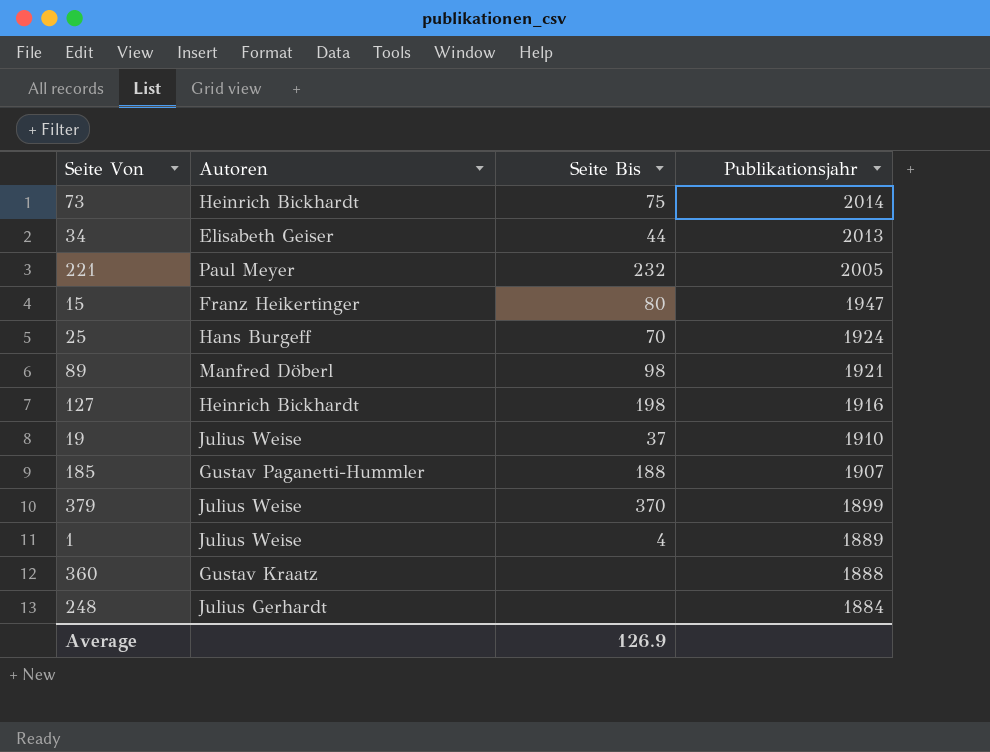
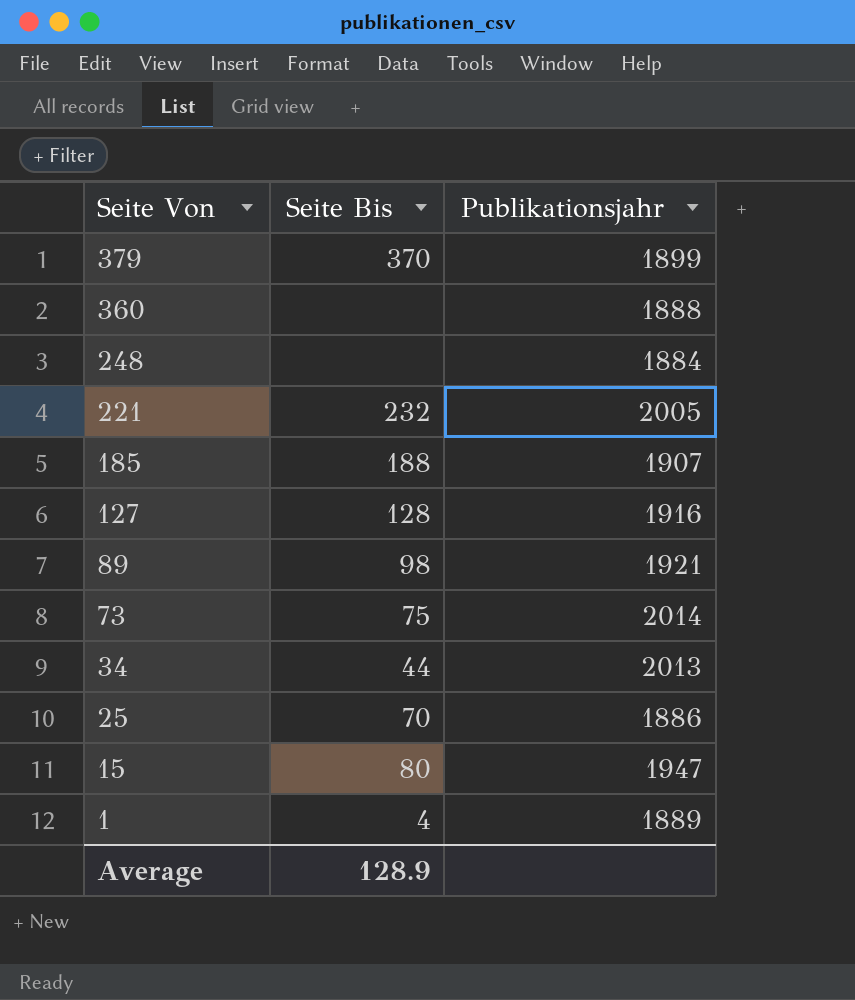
row order: Publikationsjahr descending -> Seite Von descending
column Autoren | position: 2 -> none
row 19: Julius Weise | 37 | 1910 -> none
127 | Seite Bis: 198 -> 128
25 | Publikationsjahr: 1924 -> 1886
Average | Seite Bis: 126.9 -> 128.9

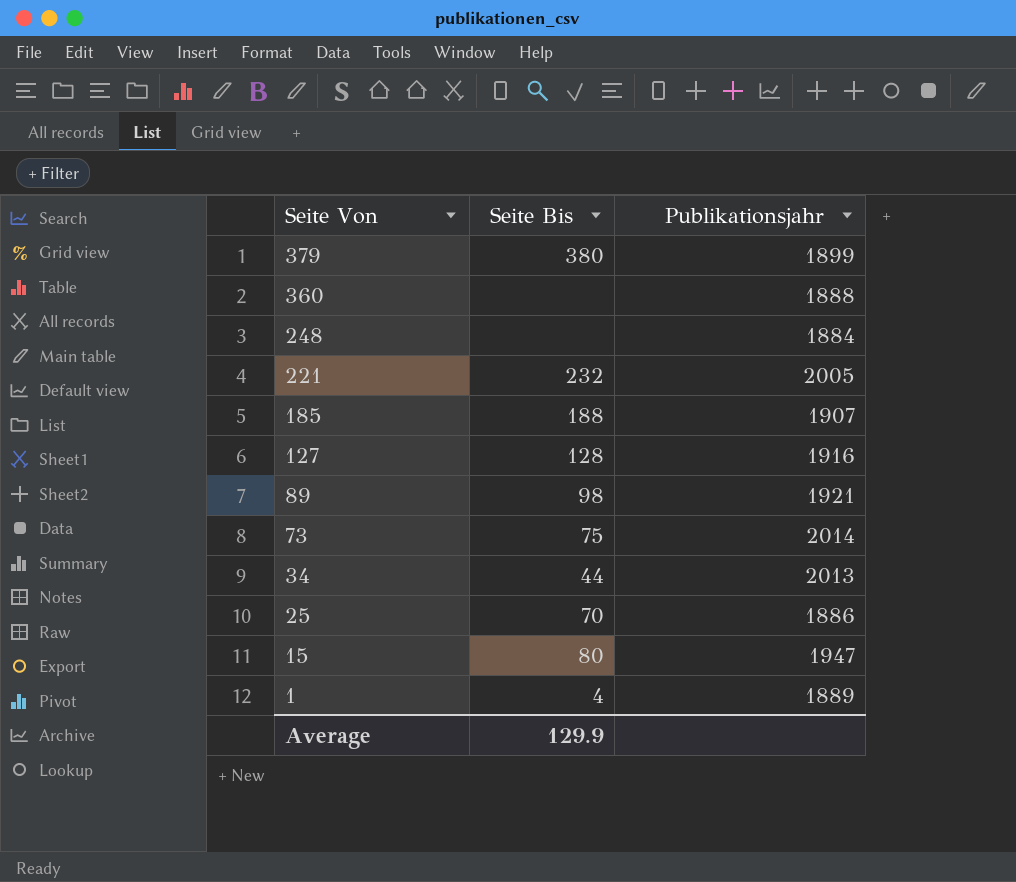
379 | Seite Bis: 370 -> 380
Average | Seite Bis: 128.9 -> 129.9

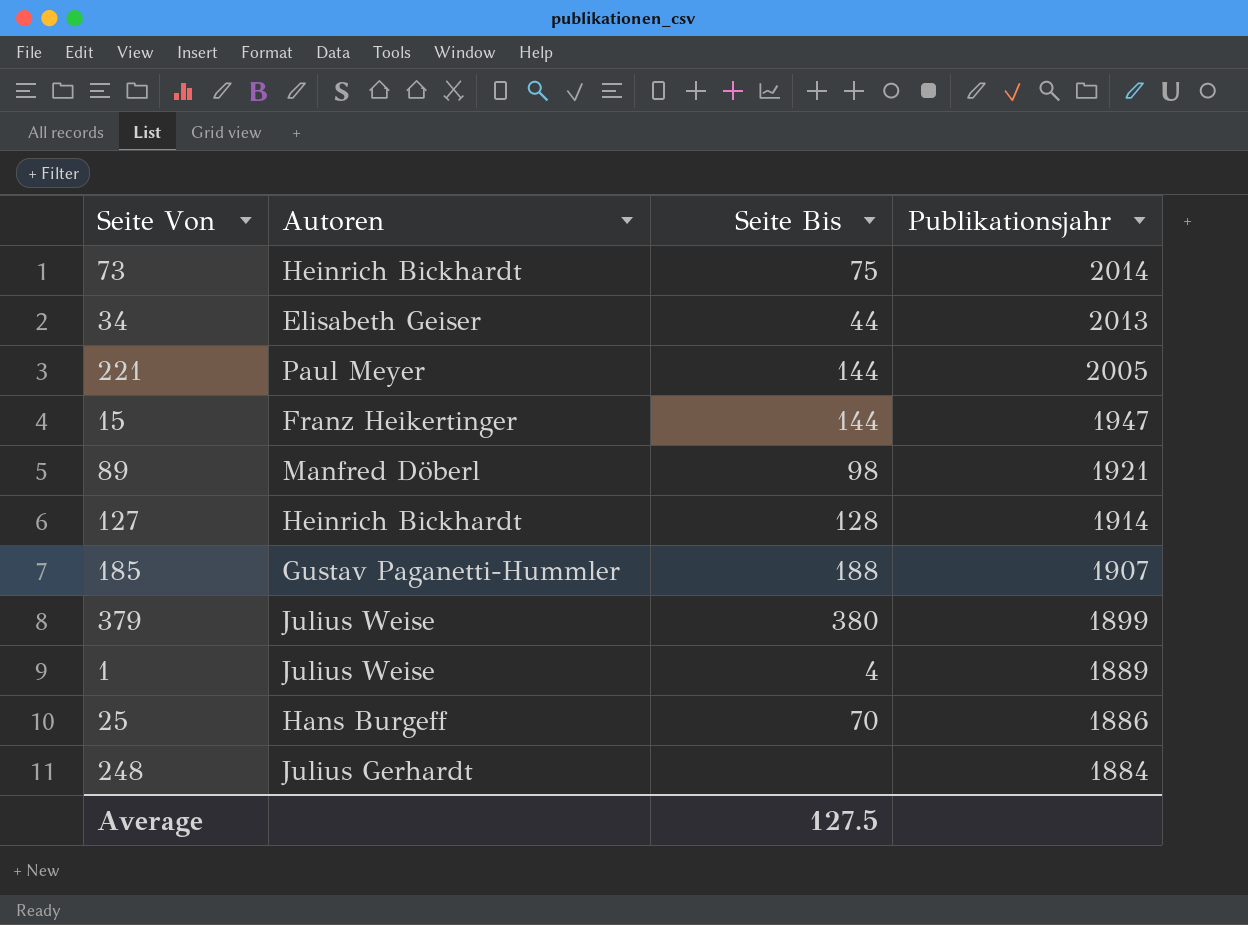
row order: Seite Von descending -> Publikationsjahr descending
column Autoren | position: none -> 2
row 360: none | 1888 -> none
221 | Seite Bis: 232 -> 144
15 | Seite Bis: 80 -> 144
127 | Publikationsjahr: 1916 -> 1914
Average | Seite Bis: 129.9 -> 127.5

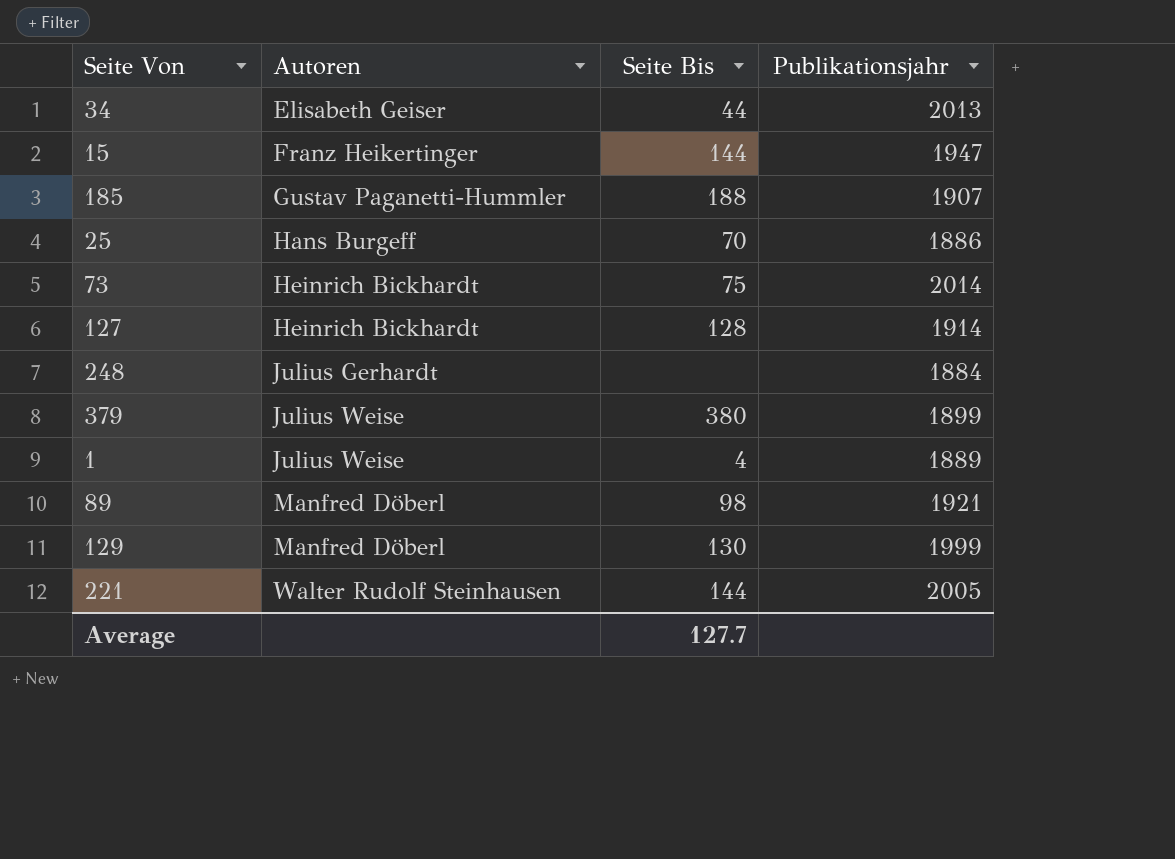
row order: Publikationsjahr descending -> Autoren ascending
row 129: none -> Manfred Döberl | 130 | 1999
221 | Autoren: Paul Meyer -> Walter Rudolf Steinhausen
Average | Seite Bis: 127.5 -> 127.7

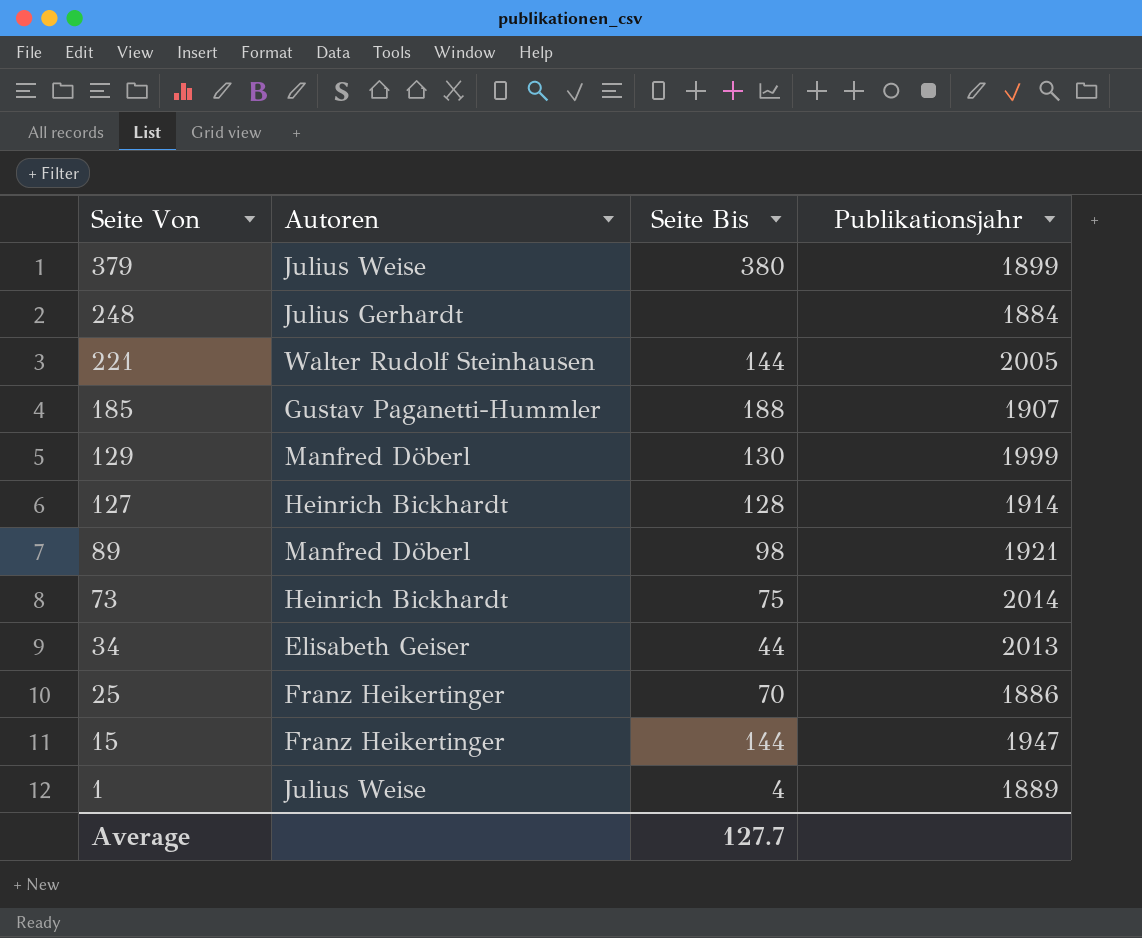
row order: Autoren ascending -> Seite Von descending
25 | Autoren: Hans Burgeff -> Franz Heikertinger

